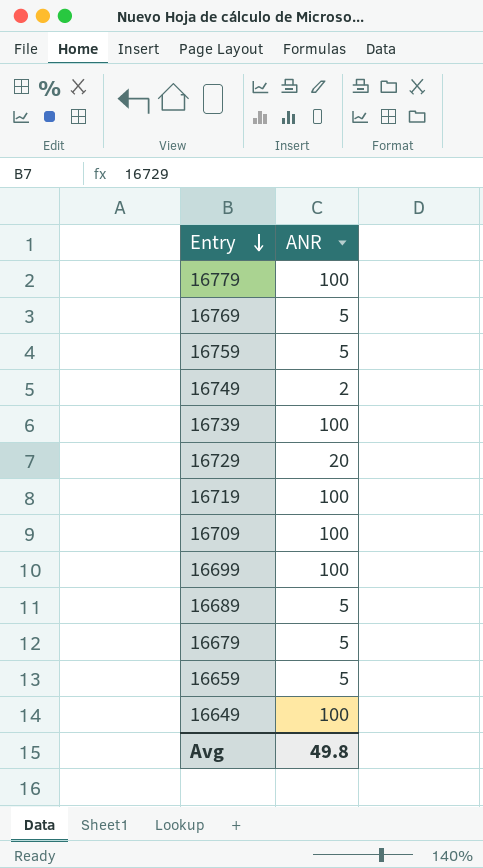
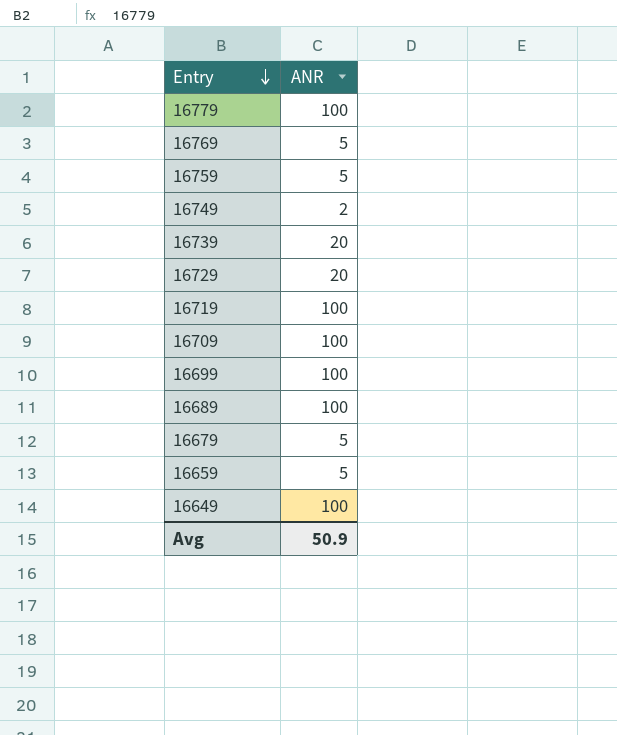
16739 | ANR: 100 -> 20
16689 | ANR: 5 -> 100
Avg | ANR: 49.8 -> 50.9

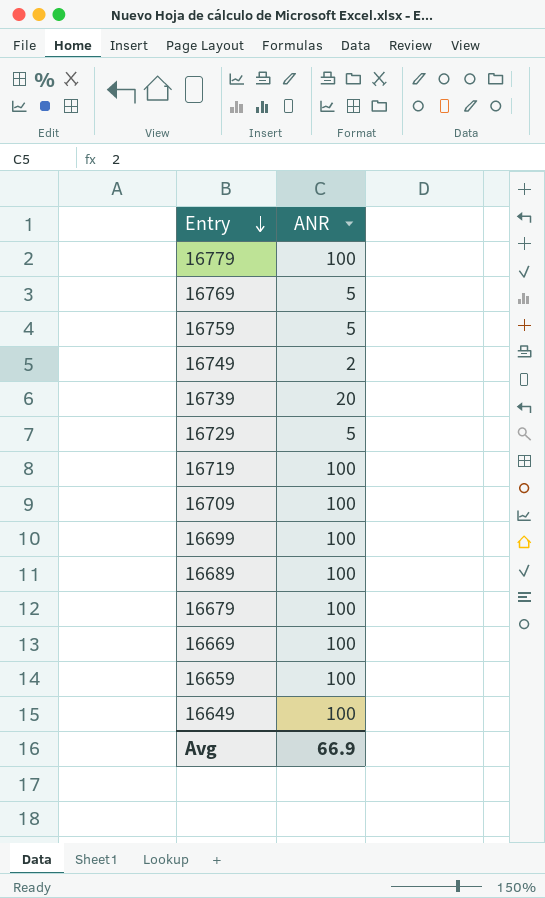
16729 | ANR: 20 -> 5
16679 | ANR: 5 -> 100
row 16669: none -> 100
16659 | ANR: 5 -> 100
Avg | ANR: 50.9 -> 66.9

